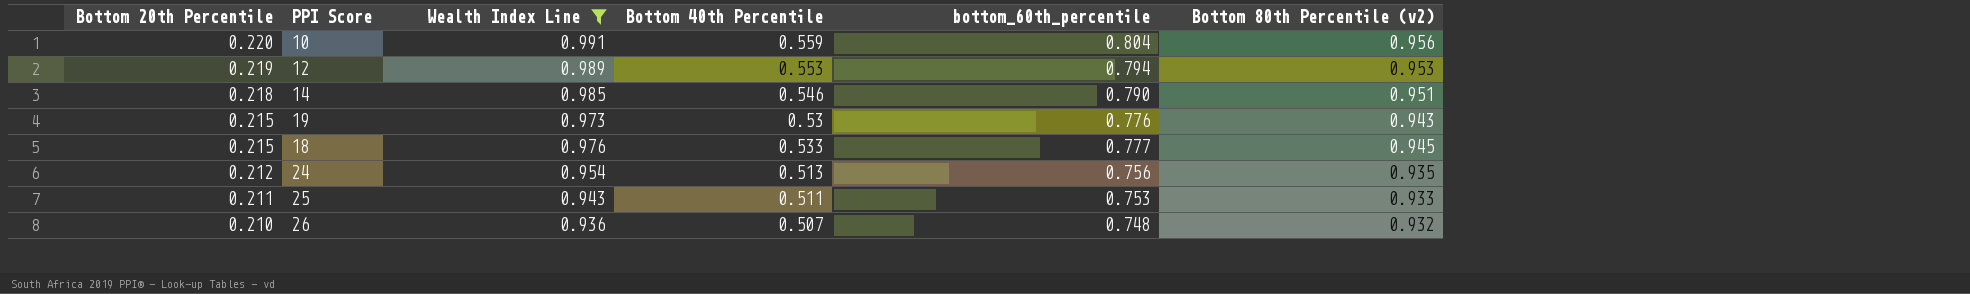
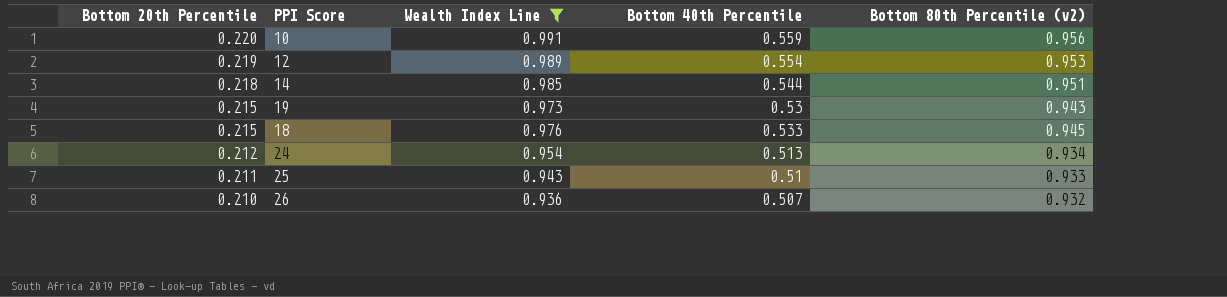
column bottom_60th_percentile | position: 5 -> none
12 | Bottom 40th Percentile: 0.553 -> 0.554
14 | Bottom 40th Percentile: 0.546 -> 0.544
24 | Bottom 80th Percentile (v2): 0.935 -> 0.934
25 | Bottom 40th Percentile: 0.511 -> 0.51

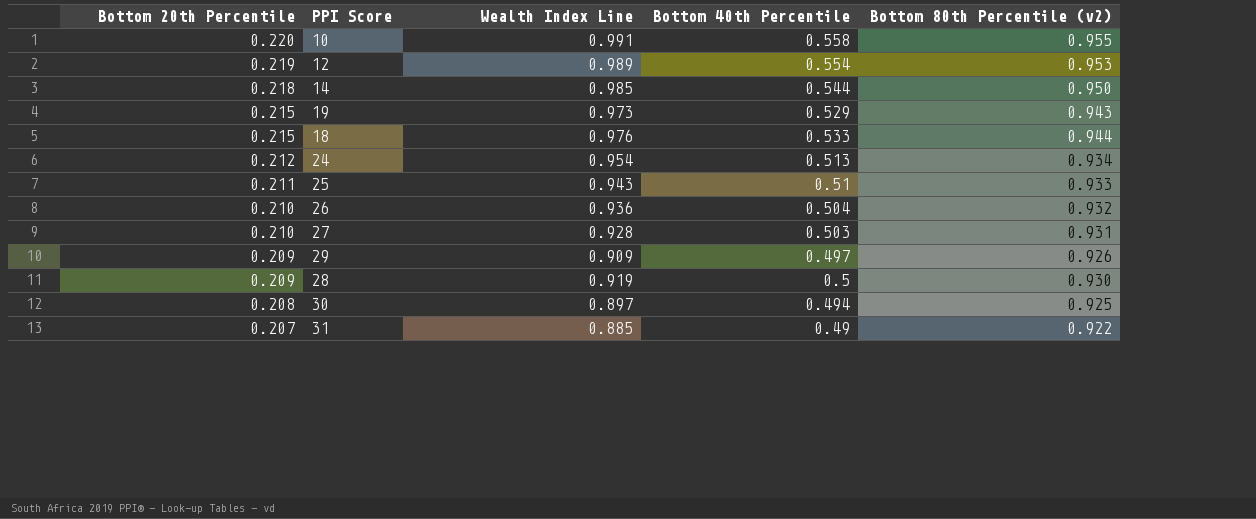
filter: Wealth Index Line >= 0.936 -> none
10 | Bottom 40th Percentile: 0.559 -> 0.558
10 | Bottom 80th Percentile (v2): 0.956 -> 0.955
14 | Bottom 80th Percentile (v2): 0.951 -> 0.950
19 | Bottom 40th Percentile: 0.53 -> 0.529
18 | Bottom 80th Percentile (v2): 0.945 -> 0.944
26 | Bottom 40th Percentile: 0.507 -> 0.504

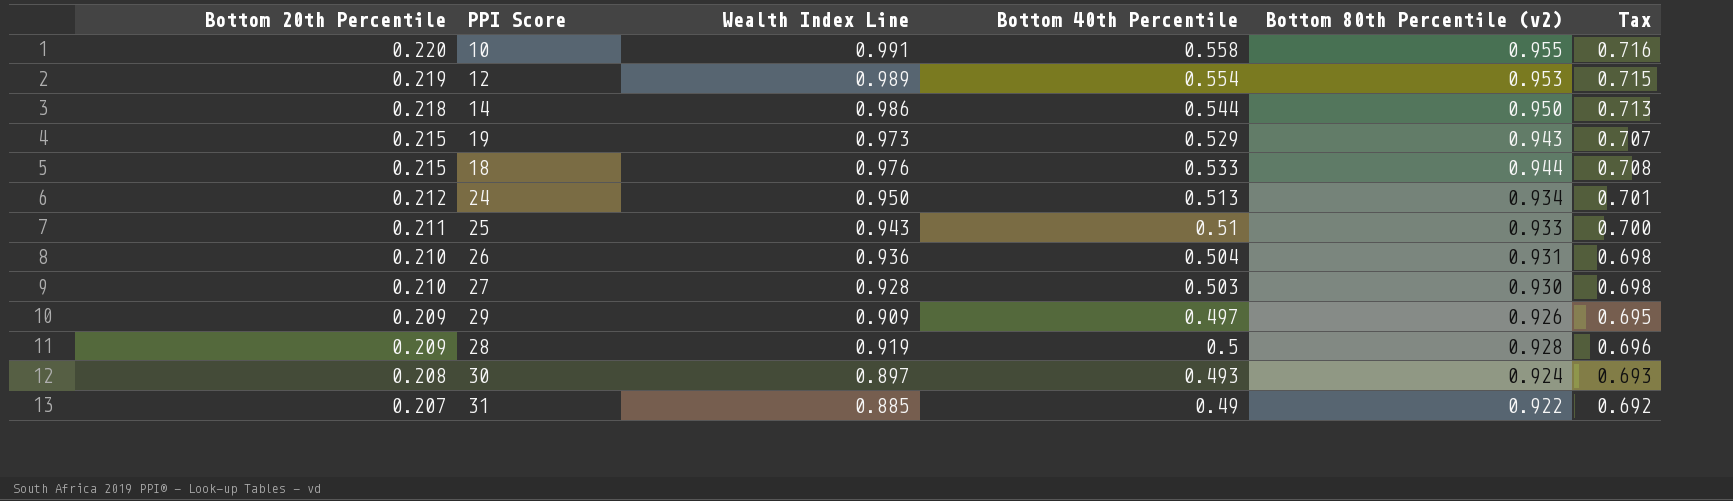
column Tax | formula: none -> [Bottom 80th Percentile (v2)] * 0.75
14 | Wealth Index Line: 0.985 -> 0.986
24 | Wealth Index Line: 0.954 -> 0.950
26 | Bottom 80th Percentile (v2): 0.932 -> 0.931
27 | Bottom 80th Percentile (v2): 0.931 -> 0.930
28 | Bottom 80th Percentile (v2): 0.930 -> 0.928
30 | Bottom 40th Percentile: 0.494 -> 0.493
30 | Bottom 80th Percentile (v2): 0.925 -> 0.924

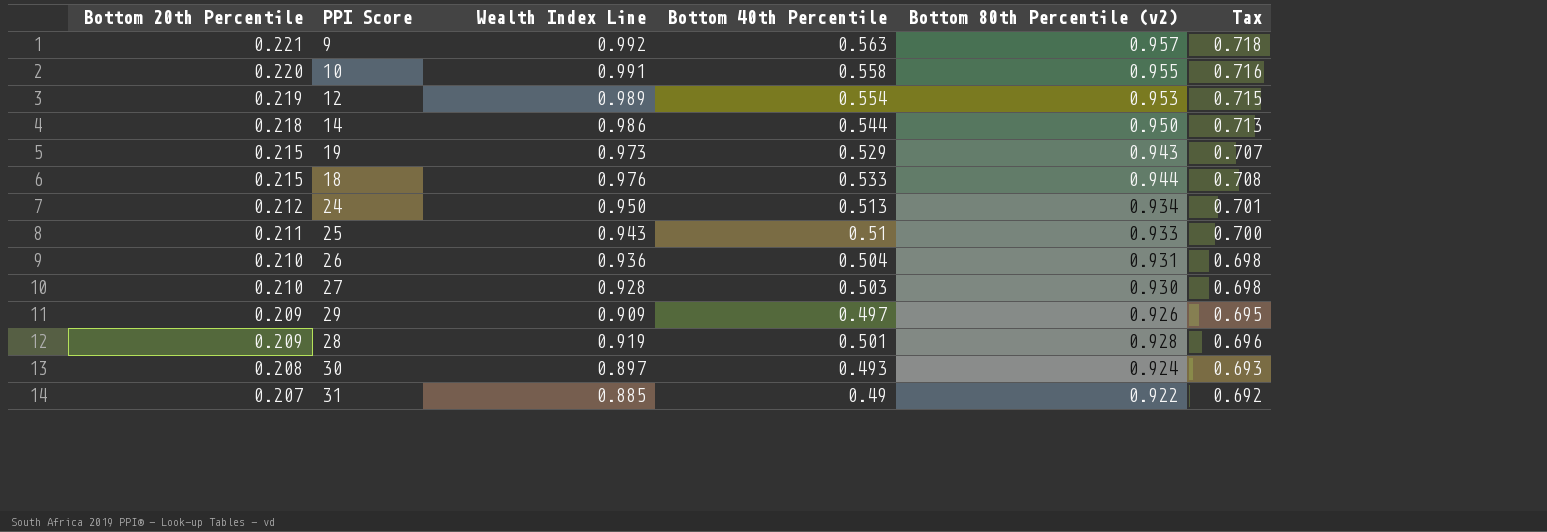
row 9: none -> 0.221 | 0.992 | 0.563 | 0.957 | 0.718
28 | Bottom 40th Percentile: 0.5 -> 0.501

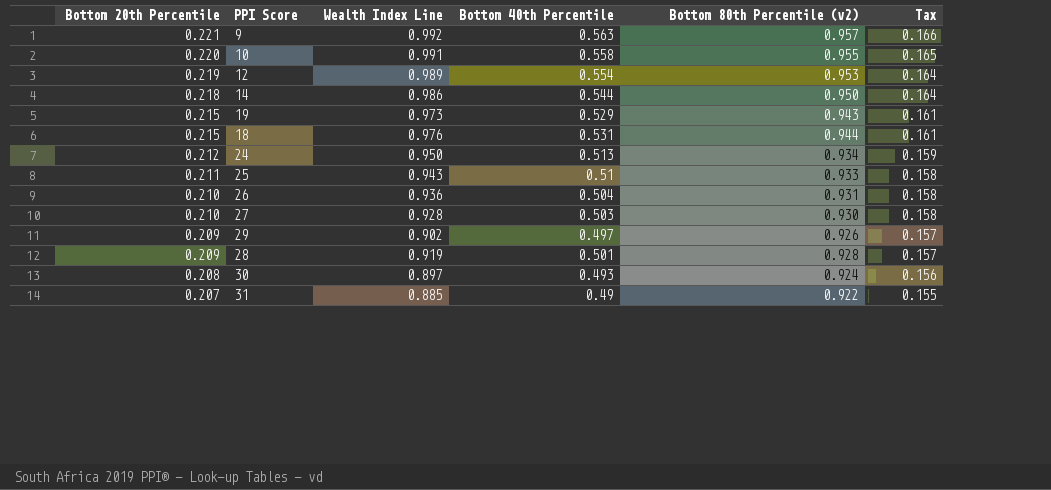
column Tax | formula: [Bottom 80th Percentile (v2)] * 0.75 -> [Bottom 20th Percentile] * 0.75
18 | Bottom 40th Percentile: 0.533 -> 0.531
29 | Wealth Index Line: 0.909 -> 0.902

